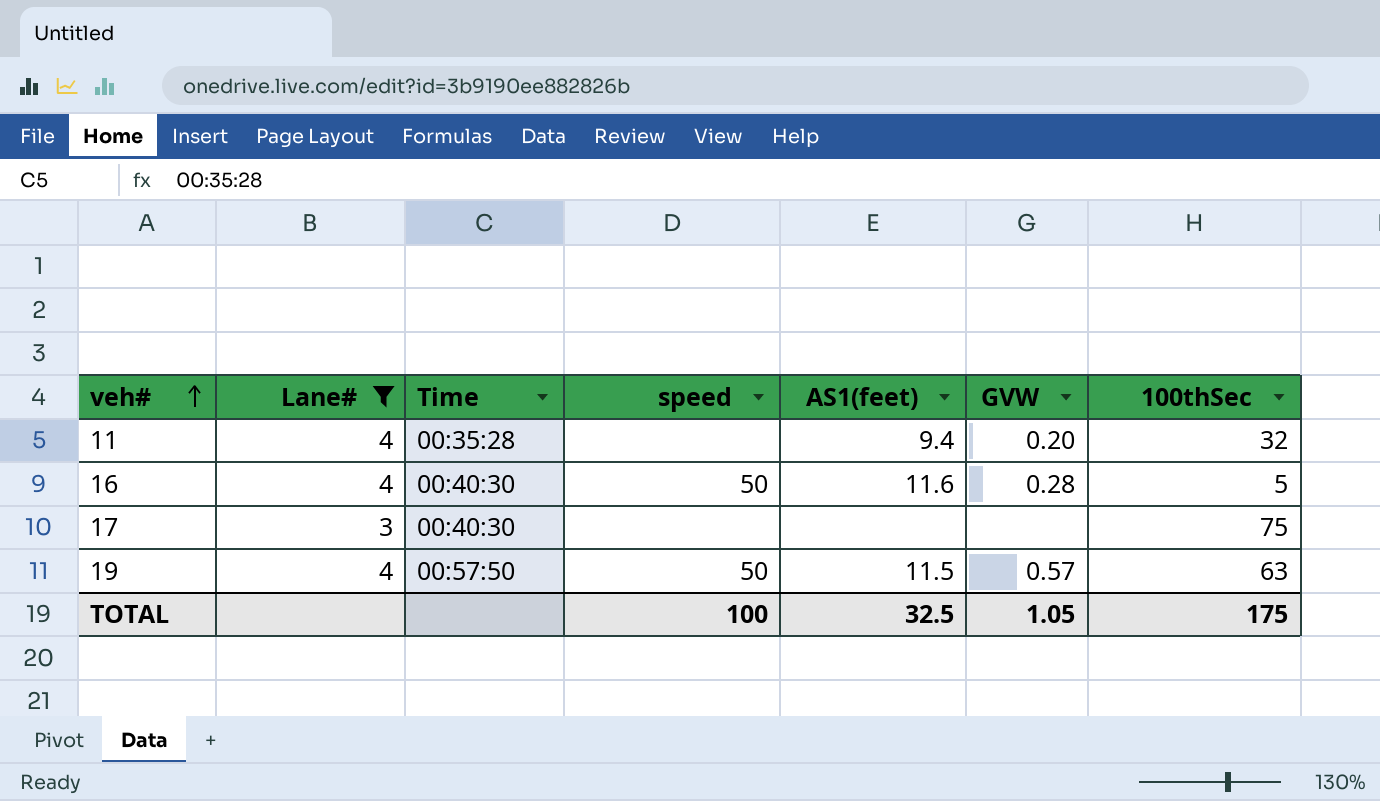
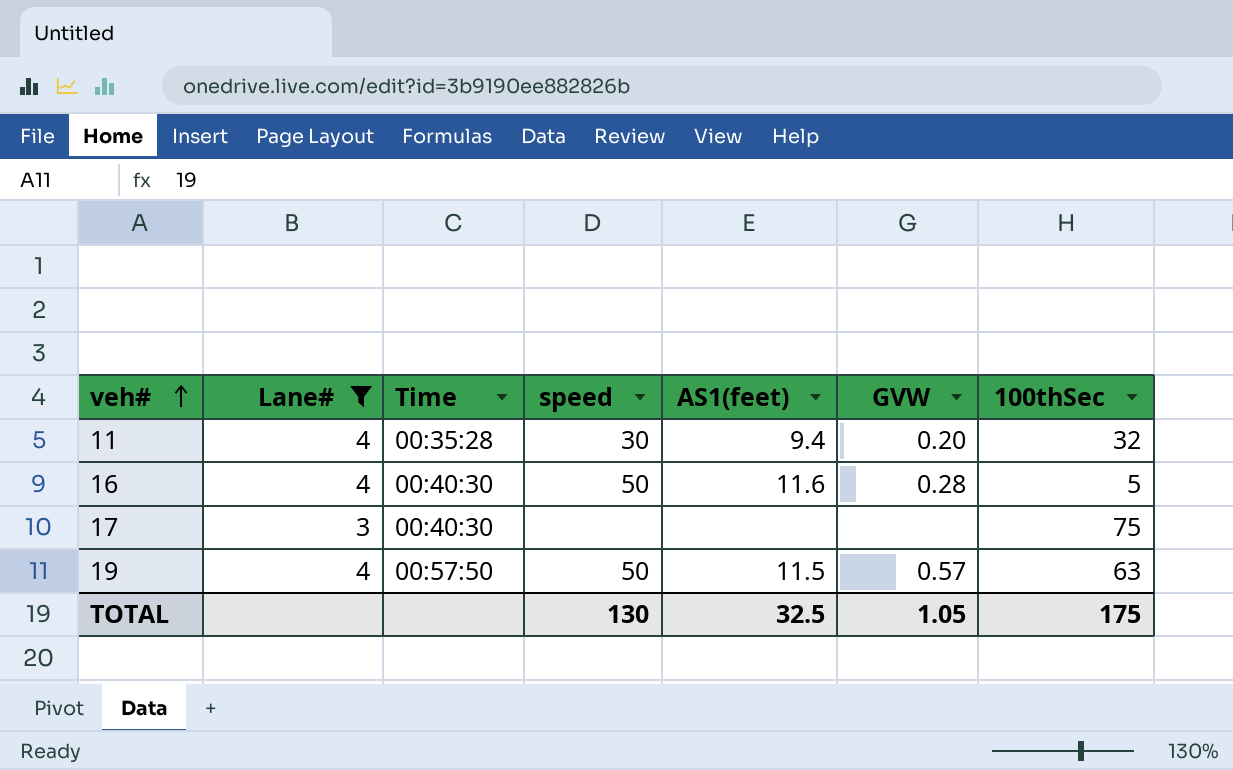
11 | speed: none -> 30
TOTAL | speed: 100 -> 130

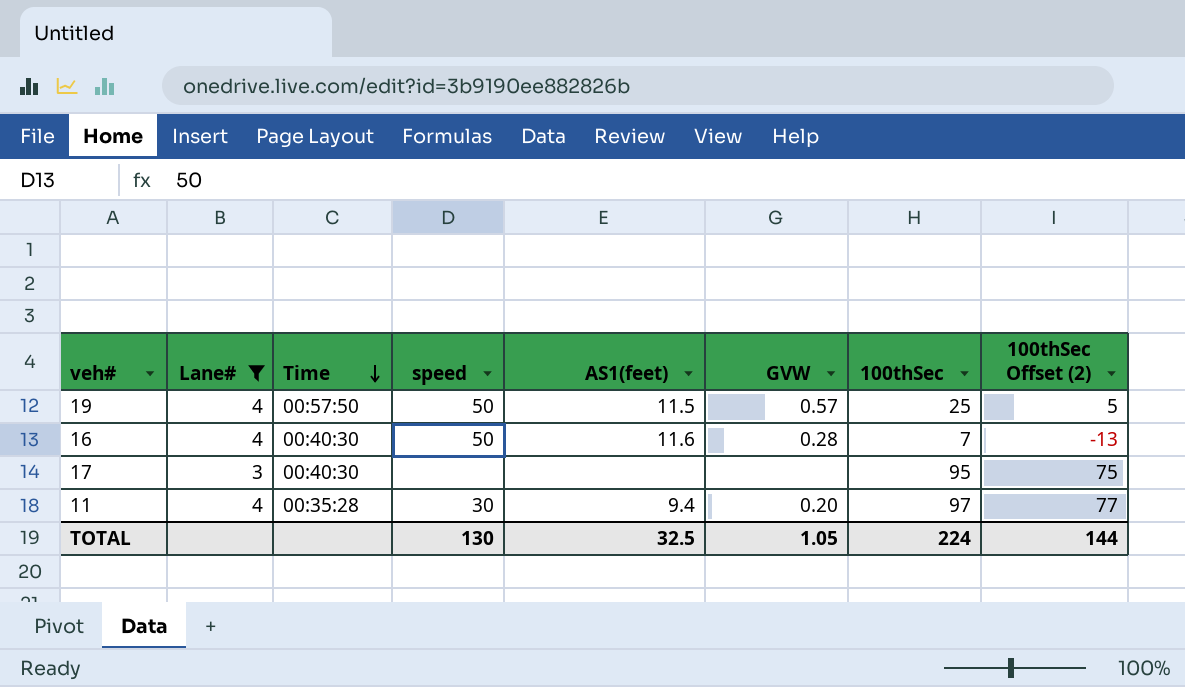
row order: veh# ascending -> Time descending
column 100thSec Offset (2) | formula: none -> [100thSec] - 20
19 | 100thSec: 63 -> 25
16 | 100thSec: 5 -> 7
17 | 100thSec: 75 -> 95
11 | 100thSec: 32 -> 97
TOTAL | 100thSec: 175 -> 224

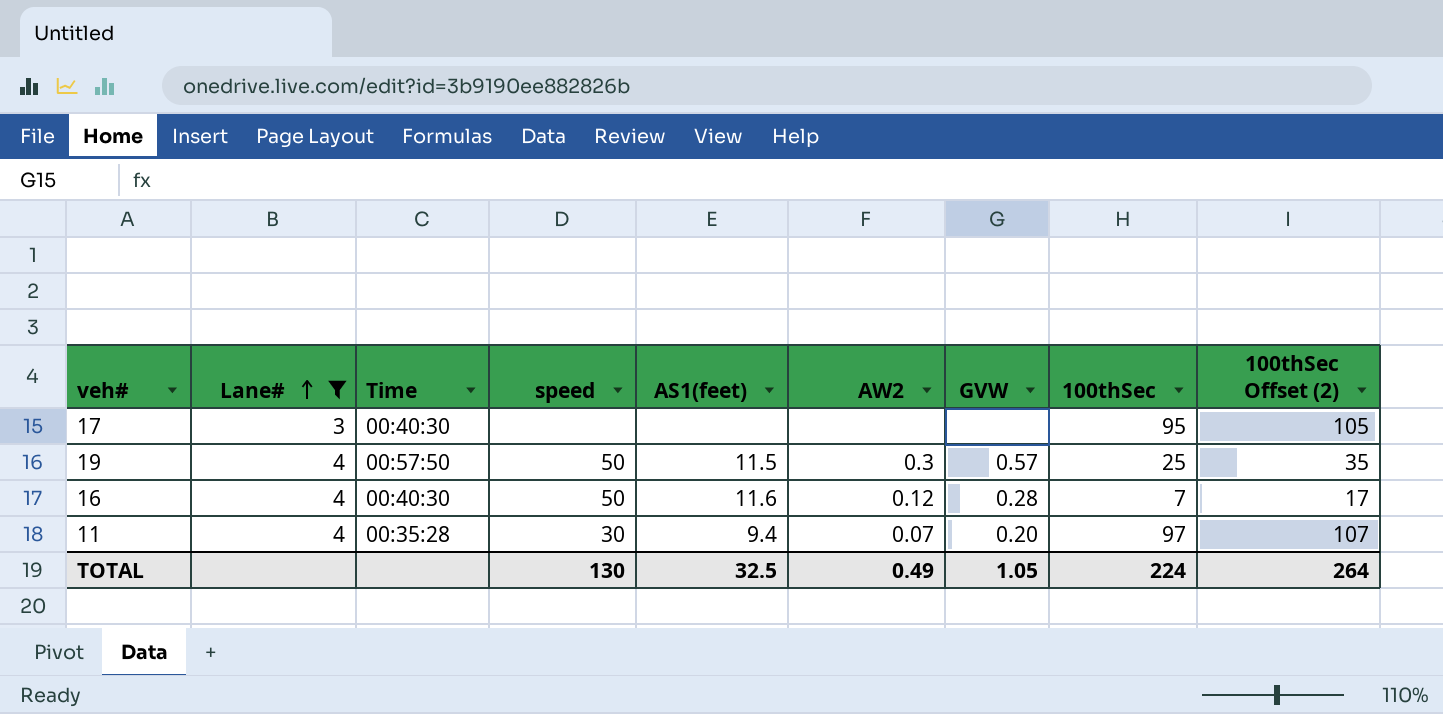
row order: Time descending -> Lane# ascending
column AW2 | position: none -> 6
column 100thSec Offset (2) | formula: [100thSec] - 20 -> [100thSec] + 10
TOTAL | 100thSec Offset (2): 144 -> 264

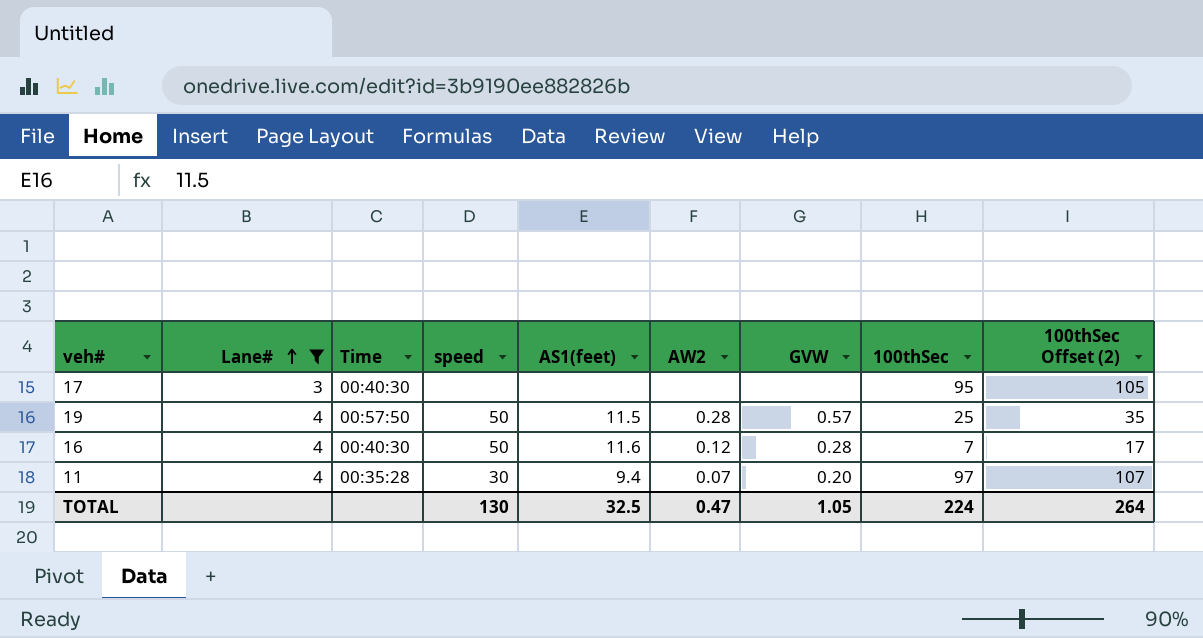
19 | AW2: 0.3 -> 0.28
TOTAL | AW2: 0.49 -> 0.47

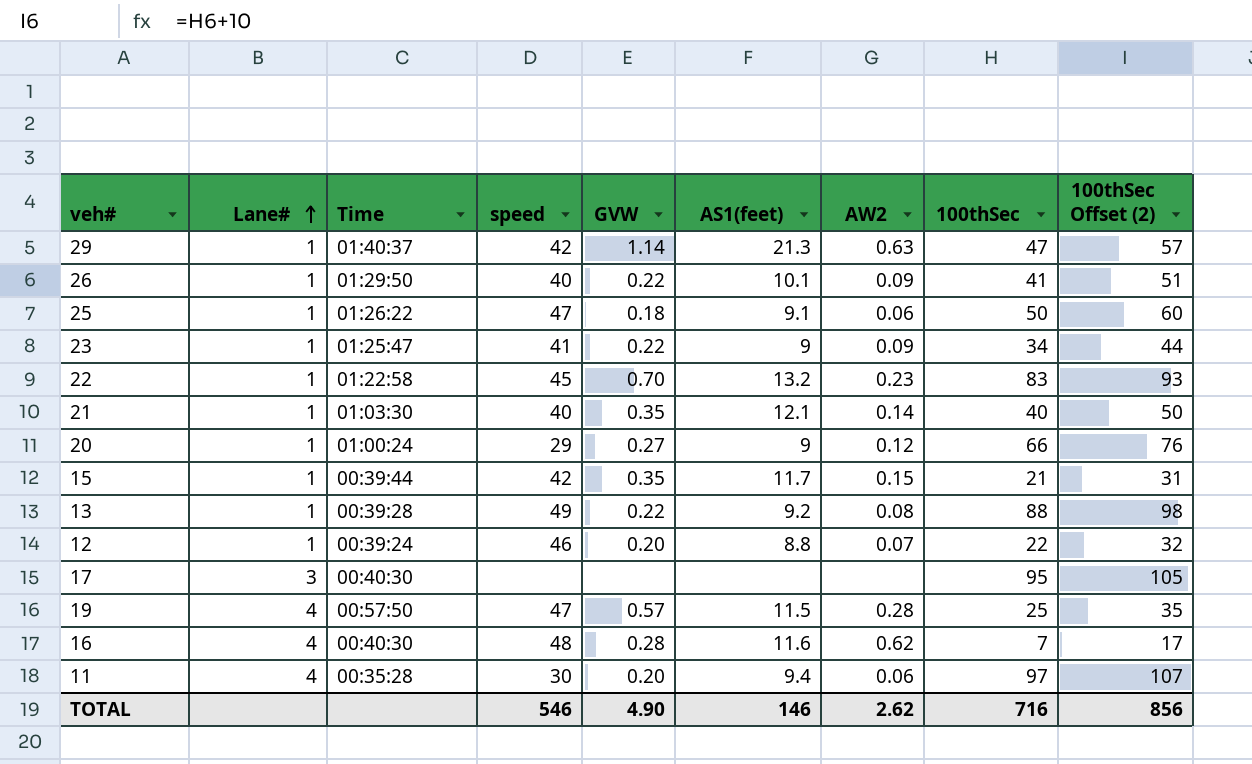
filter: Lane# != 1 -> none
column GVW | position: 7 -> 5
19 | speed: 50 -> 47
16 | speed: 50 -> 48
16 | AW2: 0.12 -> 0.62
11 | AW2: 0.07 -> 0.06
TOTAL | speed: 130 -> 546
TOTAL | GVW: 1.05 -> 4.90
TOTAL | AS1(feet): 32.5 -> 146
TOTAL | AW2: 0.47 -> 2.62
TOTAL | 100thSec: 224 -> 716
TOTAL | 100thSec Offset (2): 264 -> 856

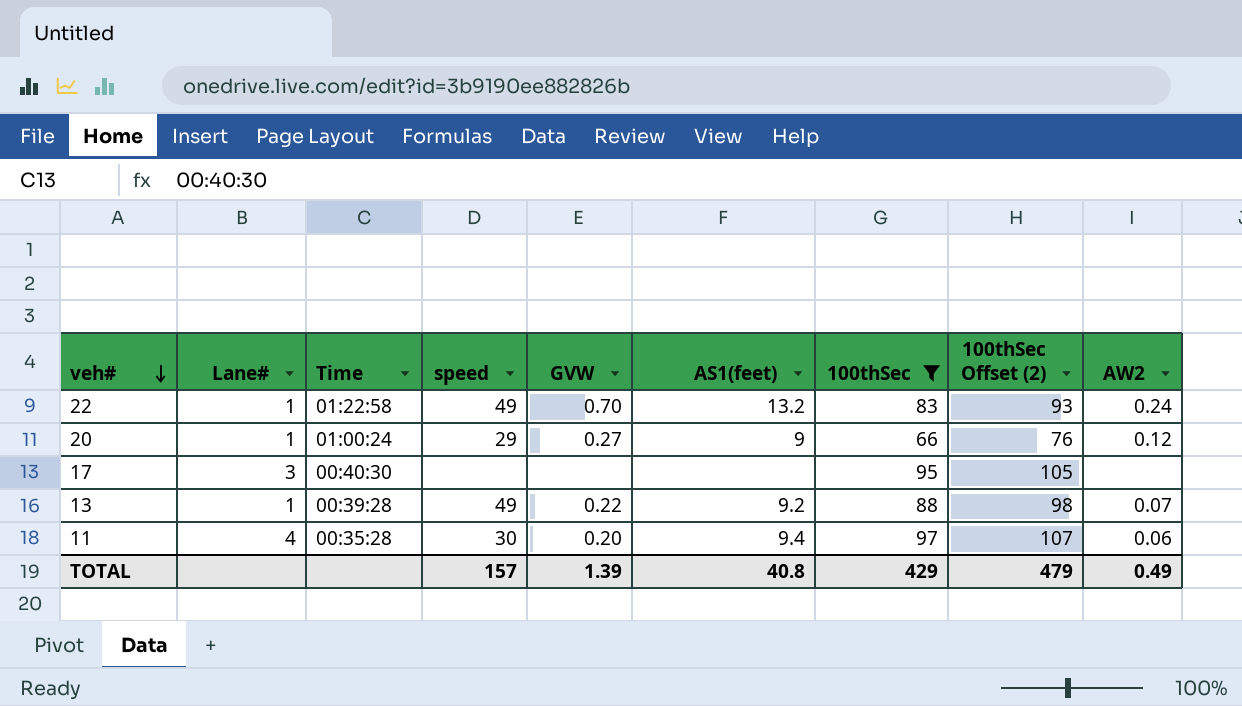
filter: none -> 100thSec >= 66
row order: Lane# ascending -> veh# descending
column AW2 | position: 7 -> 9
22 | speed: 45 -> 49
22 | AW2: 0.23 -> 0.24
13 | AW2: 0.08 -> 0.07
TOTAL | speed: 546 -> 157
TOTAL | GVW: 4.90 -> 1.39
TOTAL | AS1(feet): 146 -> 40.8
TOTAL | 100thSec: 716 -> 429
TOTAL | 100thSec Offset (2): 856 -> 479
TOTAL | AW2: 2.62 -> 0.49

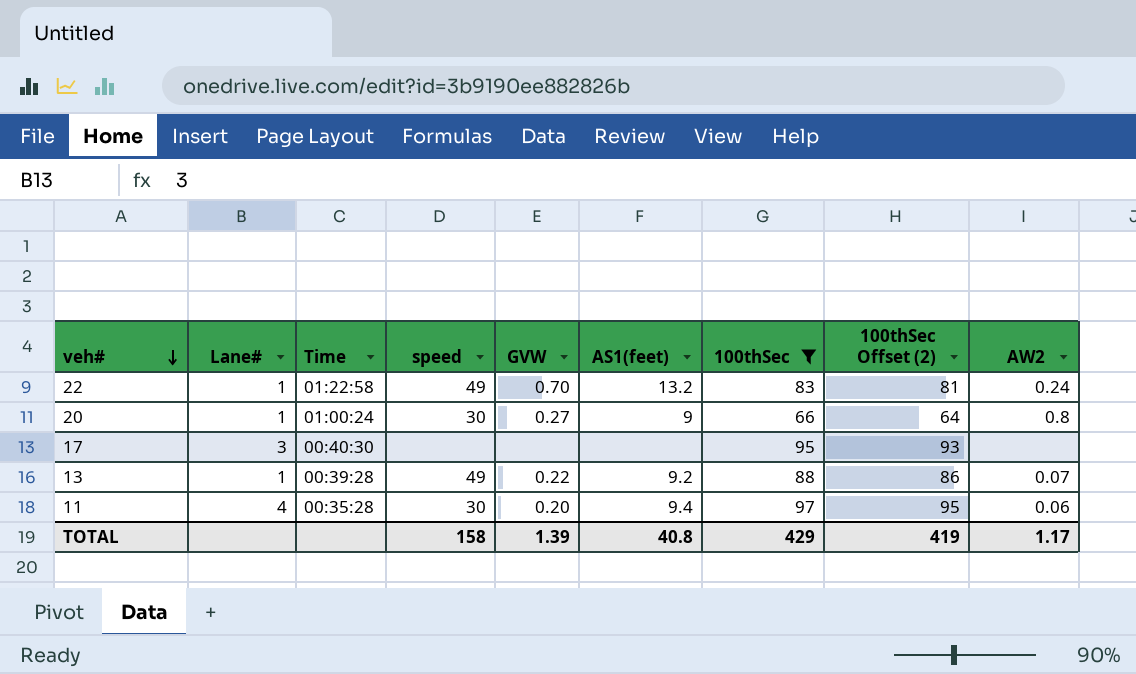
column 100thSec Offset (2) | formula: [100thSec] + 10 -> [100thSec] - 2
20 | speed: 29 -> 30
20 | AW2: 0.12 -> 0.8
TOTAL | speed: 157 -> 158
TOTAL | 100thSec Offset (2): 479 -> 419
TOTAL | AW2: 0.49 -> 1.17

